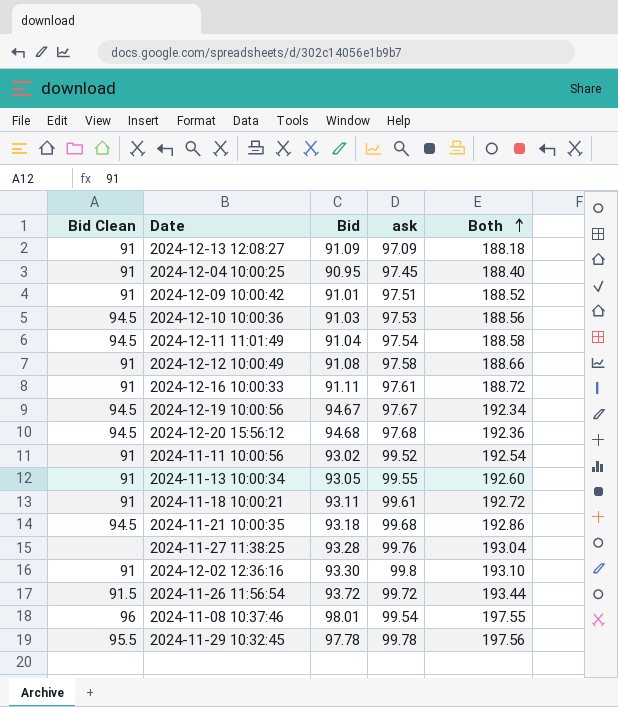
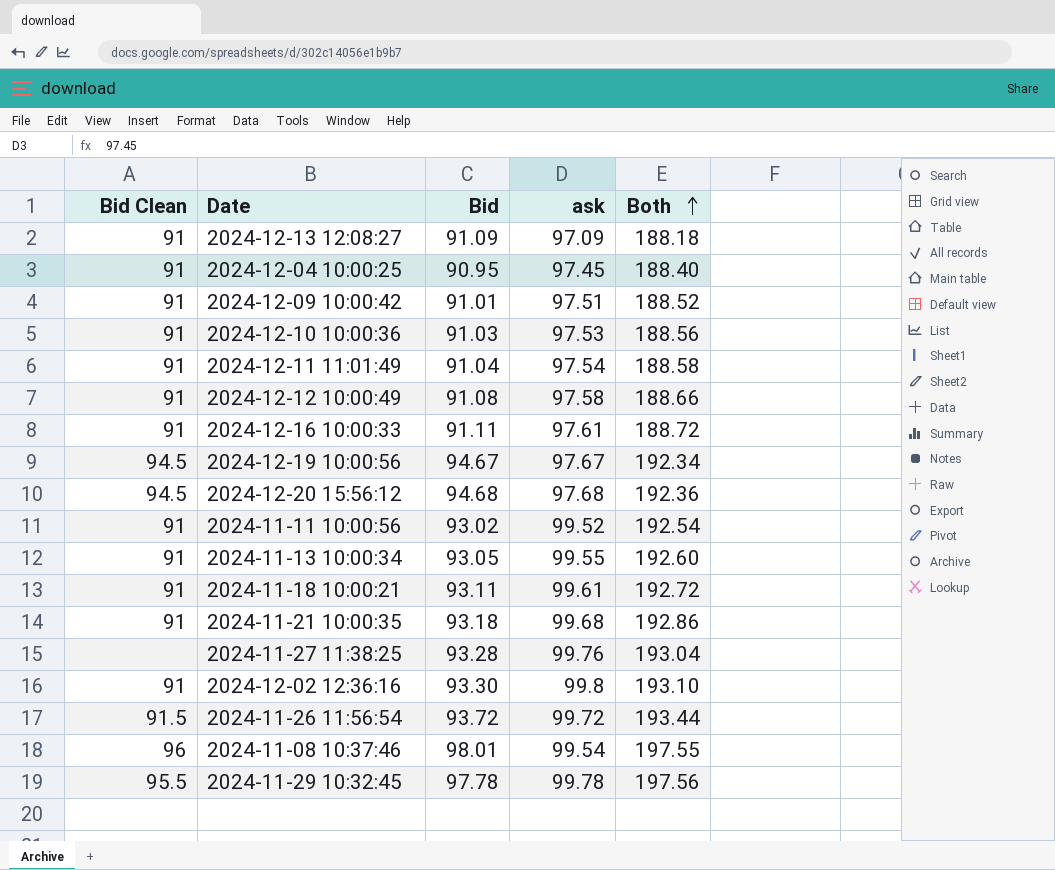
2024-12-10 10:00:36 | Bid Clean: 94.5 -> 91
2024-12-11 11:01:49 | Bid Clean: 94.5 -> 91
2024-11-21 10:00:35 | Bid Clean: 94.5 -> 91

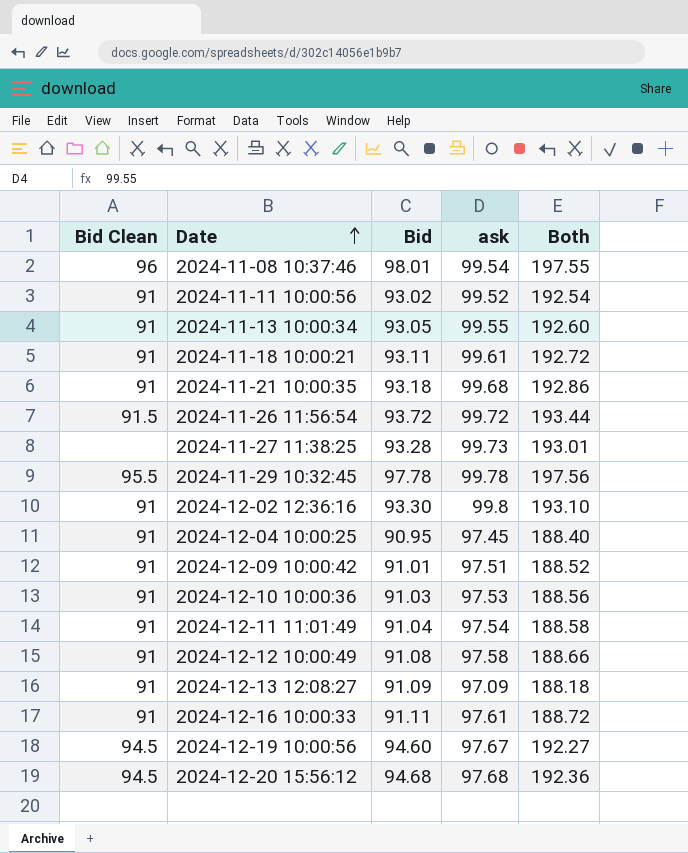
row order: Both ascending -> Date ascending
2024-11-27 11:38:25 | ask: 99.76 -> 99.73
2024-11-27 11:38:25 | Both: 193.04 -> 193.01
2024-12-19 10:00:56 | Bid: 94.67 -> 94.60
2024-12-19 10:00:56 | Both: 192.34 -> 192.27

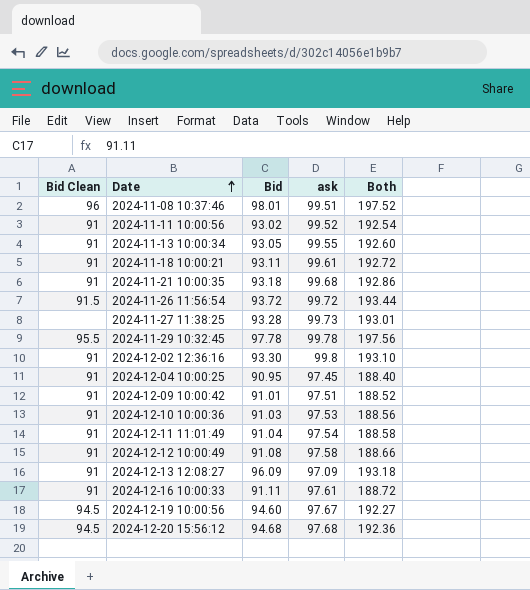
2024-11-08 10:37:46 | ask: 99.54 -> 99.51
2024-11-08 10:37:46 | Both: 197.55 -> 197.52
2024-12-13 12:08:27 | Bid: 91.09 -> 96.09
2024-12-13 12:08:27 | Both: 188.18 -> 193.18

